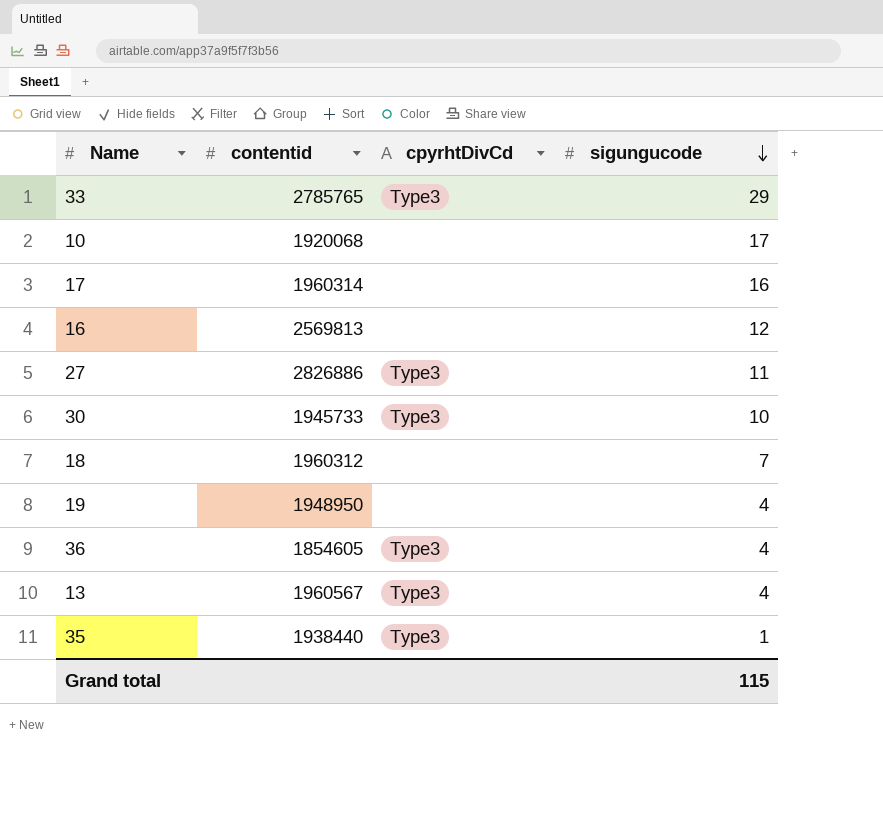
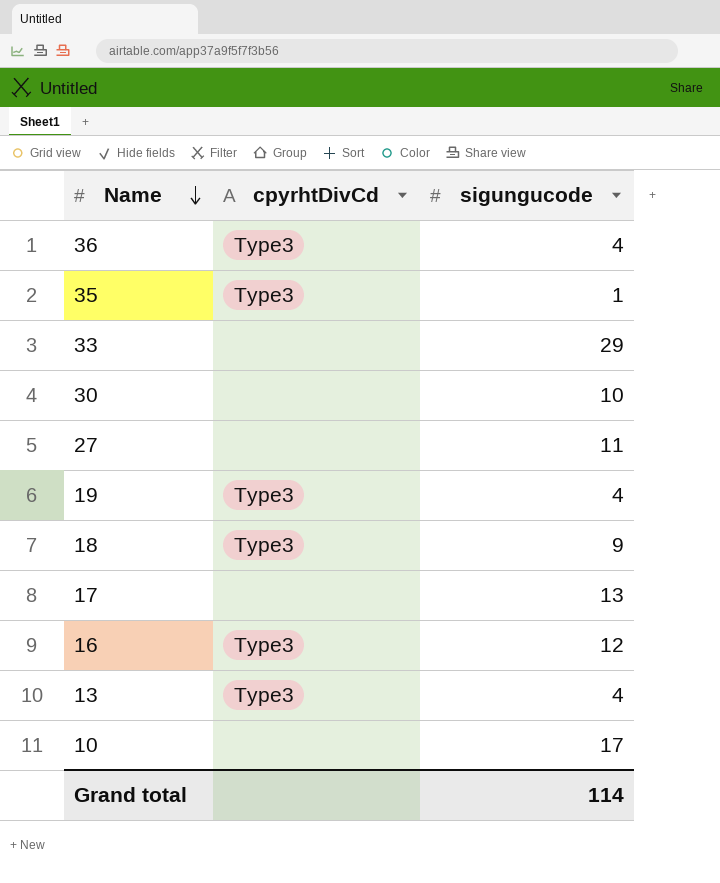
row order: sigungucode descending -> Name descending
column contentid | position: 2 -> none
33 | cpyrhtDivCd: Type3 -> none
30 | cpyrhtDivCd: Type3 -> none
27 | cpyrhtDivCd: Type3 -> none
19 | cpyrhtDivCd: none -> Type3
18 | cpyrhtDivCd: none -> Type3
18 | sigungucode: 7 -> 9
17 | sigungucode: 16 -> 13
16 | cpyrhtDivCd: none -> Type3
Grand total | sigungucode: 115 -> 114

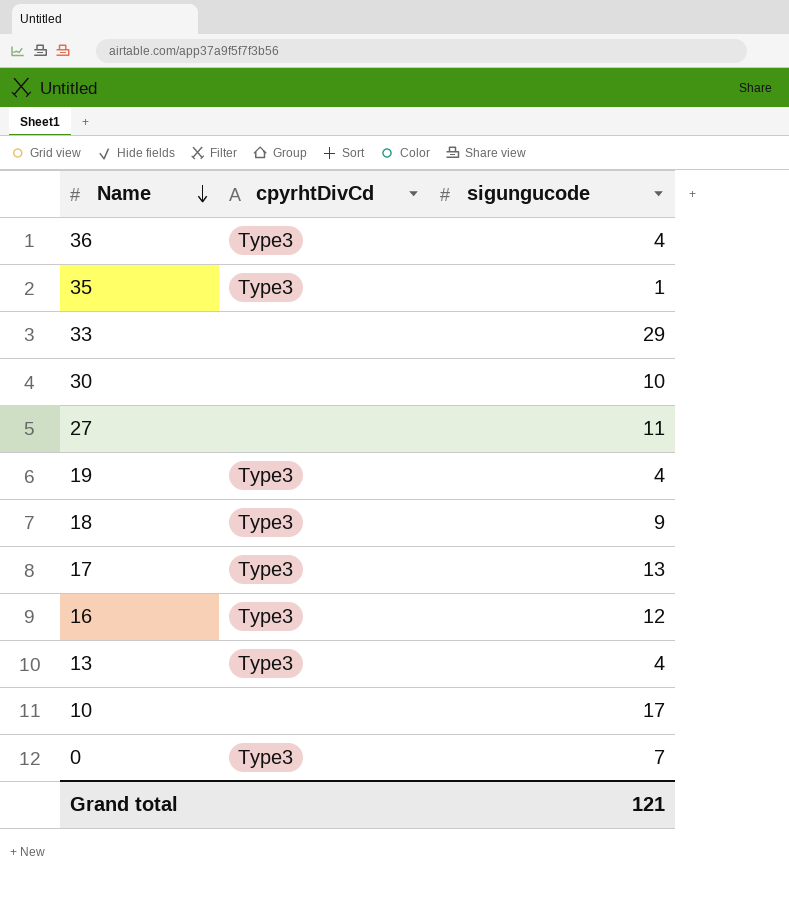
17 | cpyrhtDivCd: none -> Type3
row 0: none -> Type3 | 7
Grand total | sigungucode: 114 -> 121

